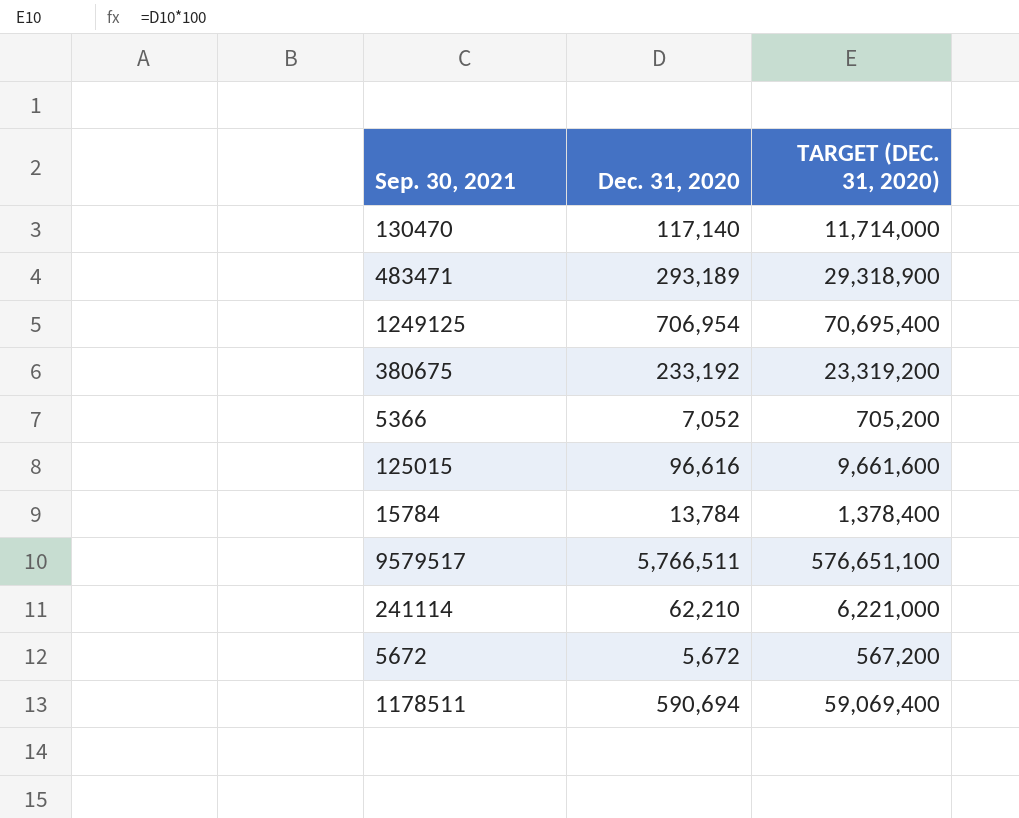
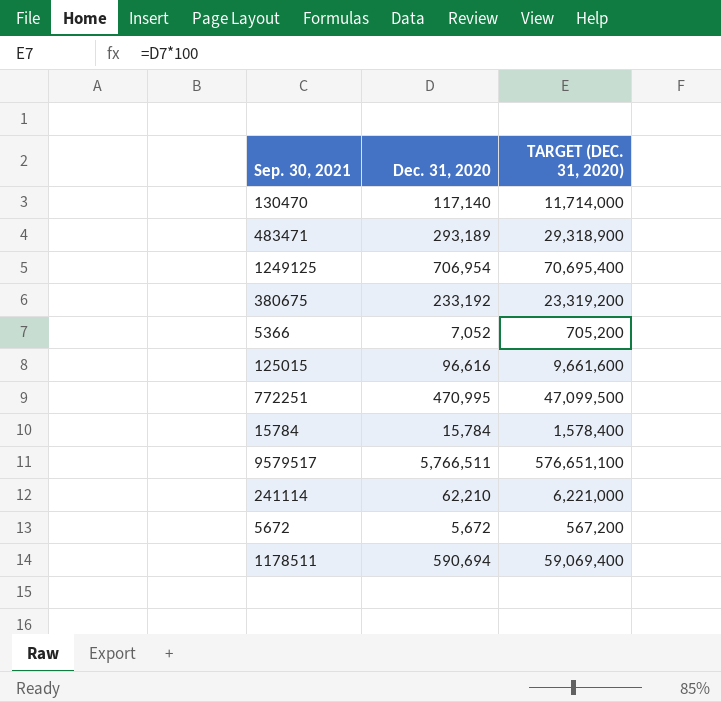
row 772251: none -> 470,995 | 47,099,500
15784 | Dec. 31, 2020: 13,784 -> 15,784
15784 | TARGET (DEC. 31, 2020): 1,378,400 -> 1,578,400

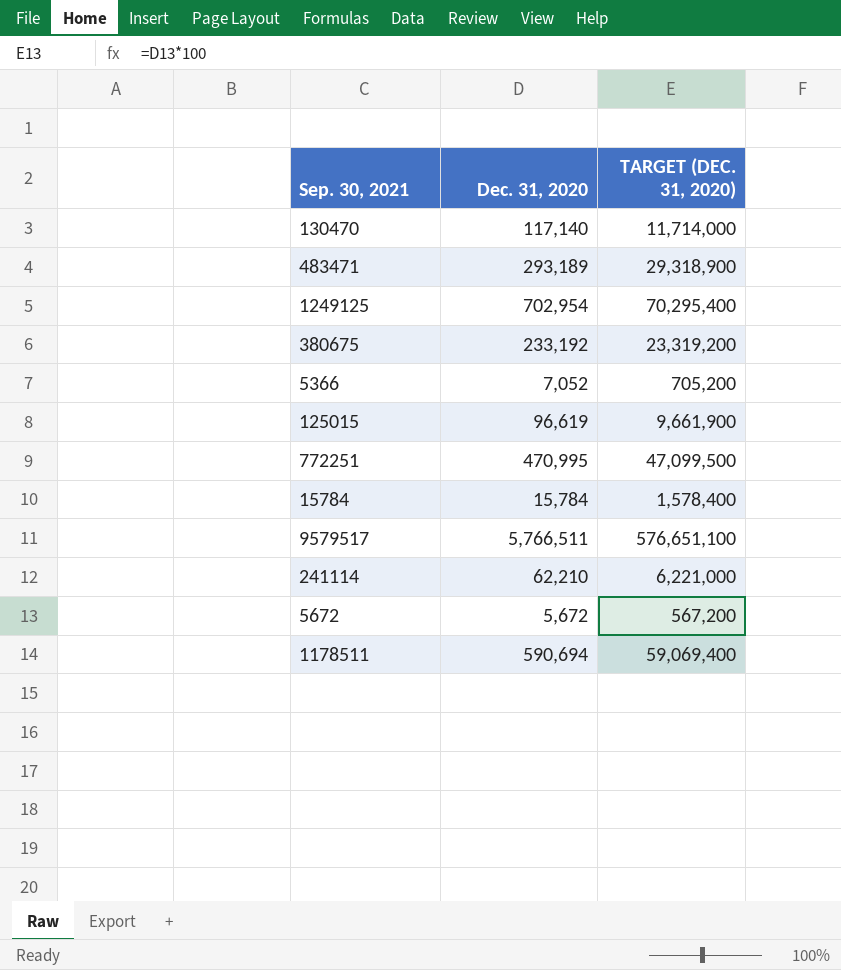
1249125 | Dec. 31, 2020: 706,954 -> 702,954
1249125 | TARGET (DEC. 31, 2020): 70,695,400 -> 70,295,400
125015 | Dec. 31, 2020: 96,616 -> 96,619
125015 | TARGET (DEC. 31, 2020): 9,661,600 -> 9,661,900

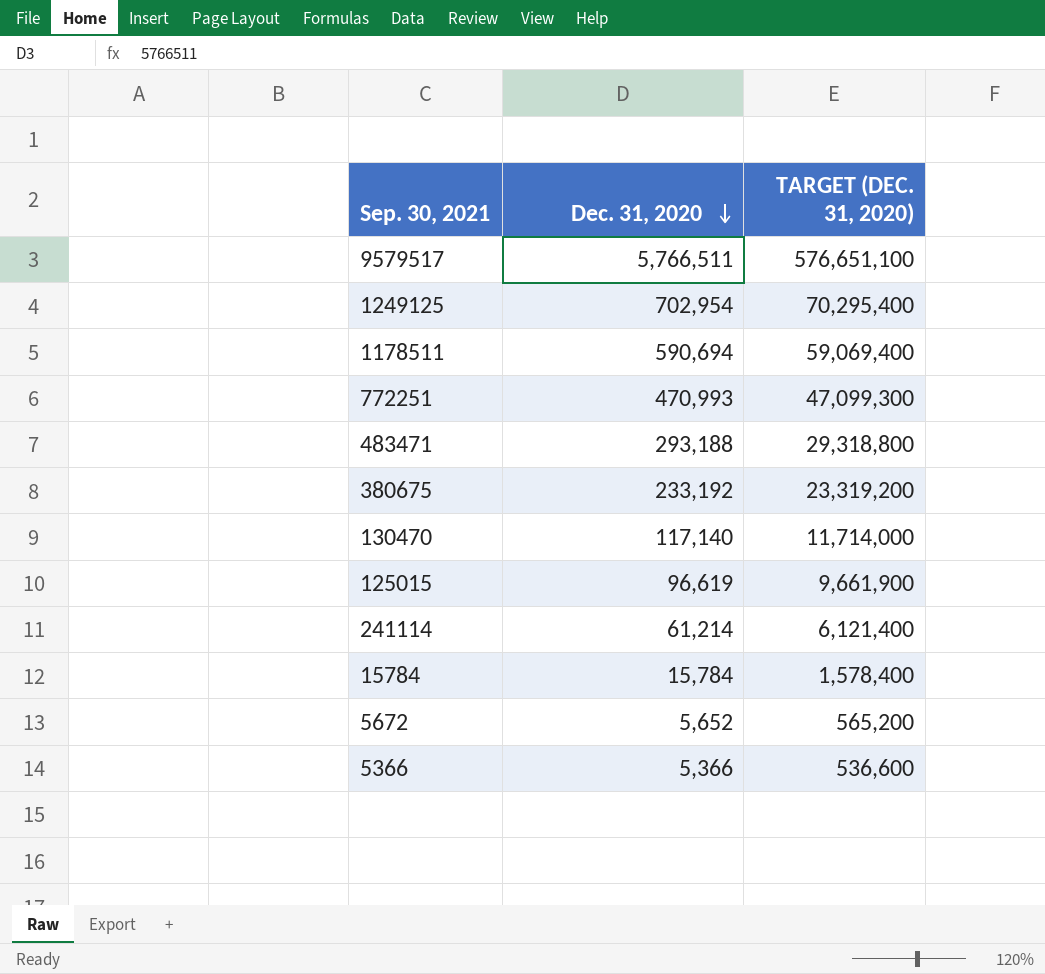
row order: none -> Dec. 31, 2020 descending
772251 | Dec. 31, 2020: 470,995 -> 470,993
772251 | TARGET (DEC. 31, 2020): 47,099,500 -> 47,099,300
483471 | Dec. 31, 2020: 293,189 -> 293,188
483471 | TARGET (DEC. 31, 2020): 29,318,900 -> 29,318,800
241114 | Dec. 31, 2020: 62,210 -> 61,214
241114 | TARGET (DEC. 31, 2020): 6,221,000 -> 6,121,400
5672 | Dec. 31, 2020: 5,672 -> 5,652
5672 | TARGET (DEC. 31, 2020): 567,200 -> 565,200
5366 | Dec. 31, 2020: 7,052 -> 5,366
5366 | TARGET (DEC. 31, 2020): 705,200 -> 536,600

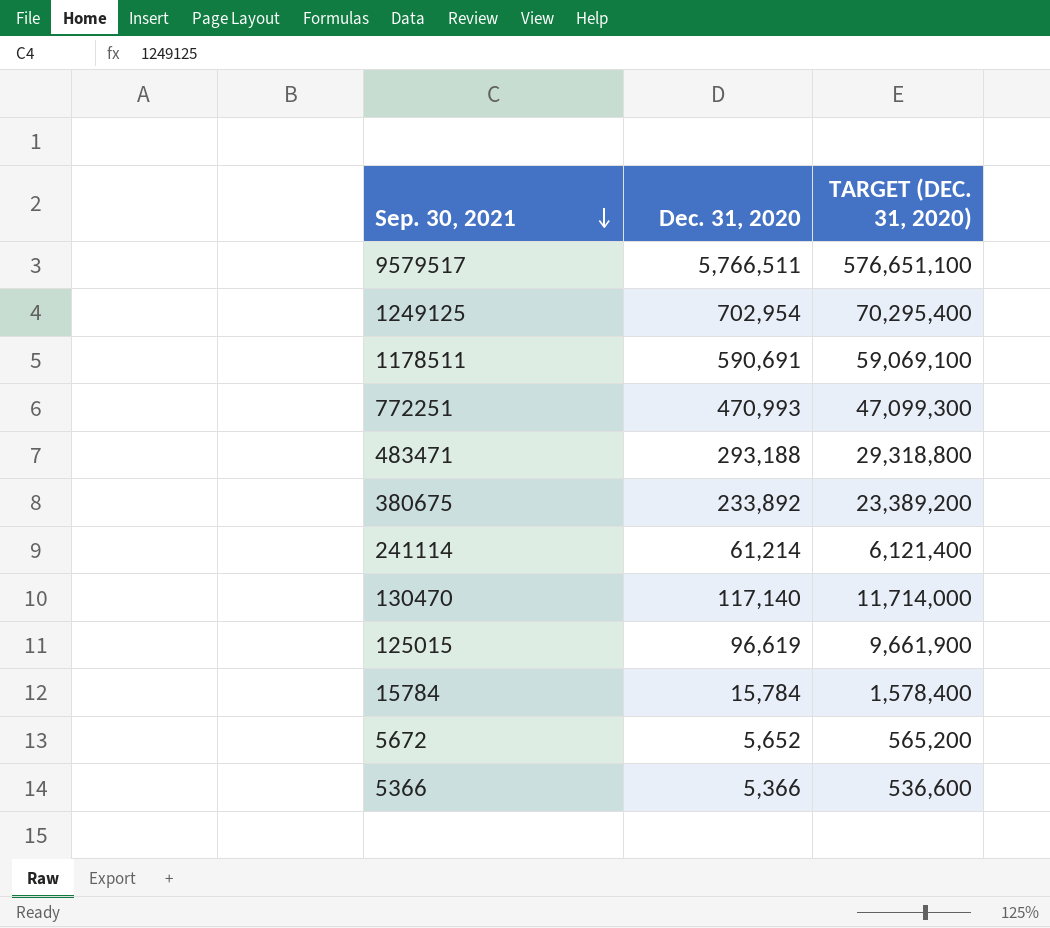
row order: Dec. 31, 2020 descending -> Sep. 30, 2021 descending
1178511 | Dec. 31, 2020: 590,694 -> 590,691
1178511 | TARGET (DEC. 31, 2020): 59,069,400 -> 59,069,100
380675 | Dec. 31, 2020: 233,192 -> 233,892
380675 | TARGET (DEC. 31, 2020): 23,319,200 -> 23,389,200

